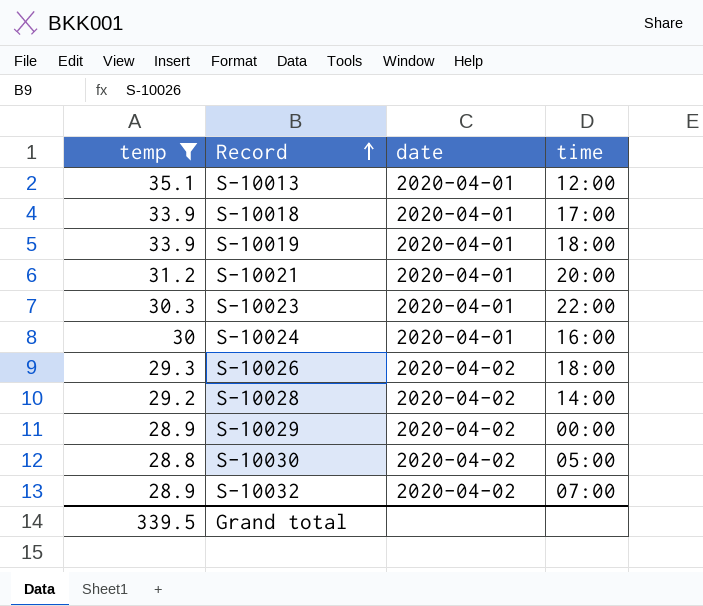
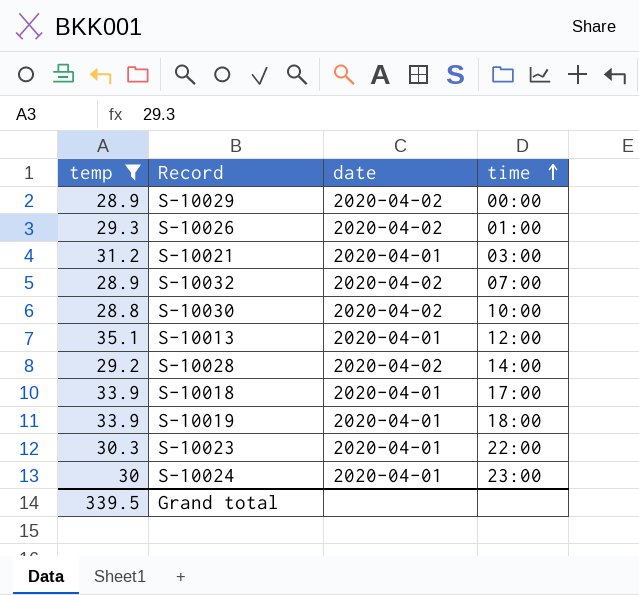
row order: Record ascending -> time ascending
S-10026 | time: 18:00 -> 01:00
S-10021 | time: 20:00 -> 03:00
S-10030 | time: 05:00 -> 10:00
S-10024 | time: 16:00 -> 23:00

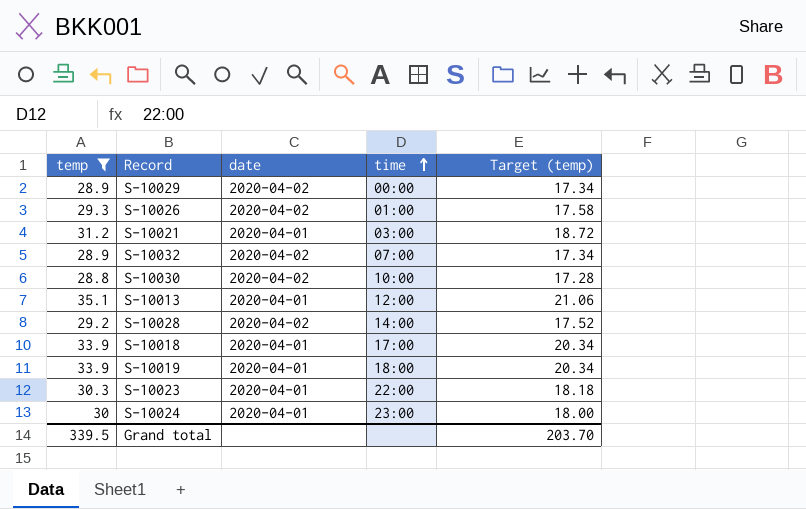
column Target (temp) | formula: none -> [temp] * 0.6

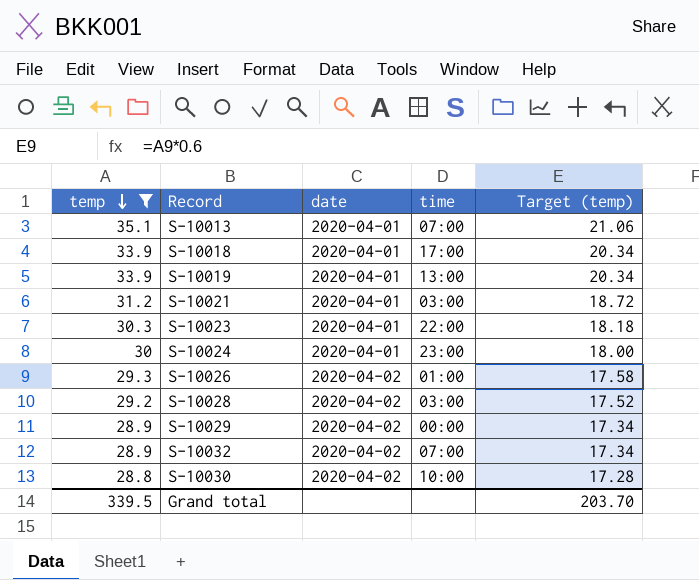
row order: time ascending -> temp descending
S-10013 | time: 12:00 -> 07:00
S-10019 | time: 18:00 -> 13:00
S-10028 | time: 14:00 -> 03:00

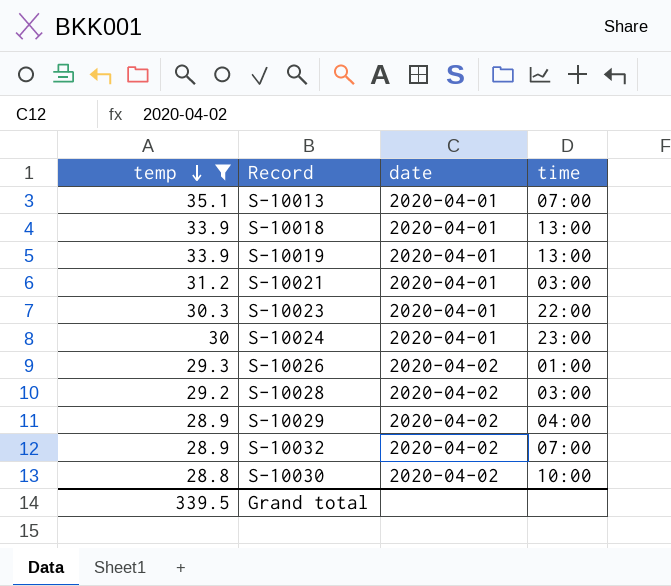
column Target (temp) | formula: [temp] * 0.6 -> none
S-10018 | time: 17:00 -> 13:00
S-10029 | time: 00:00 -> 04:00

